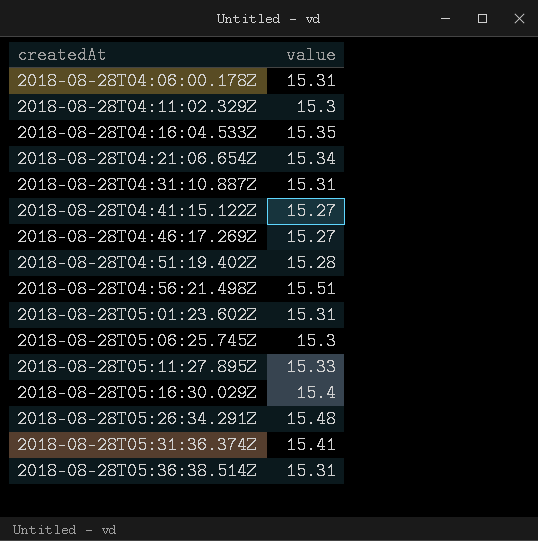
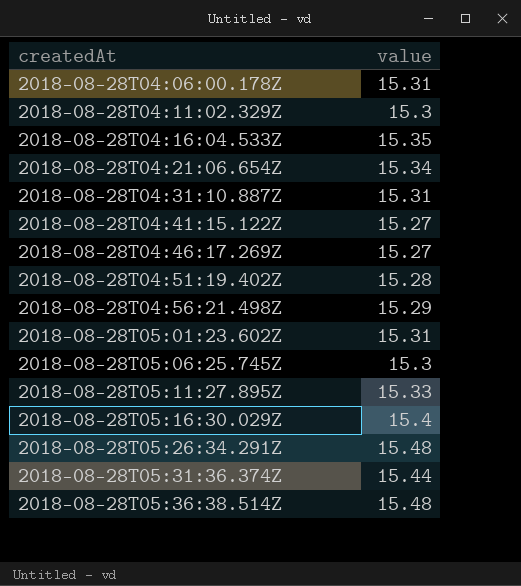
2018-08-28T04:56:21.498Z | value: 15.51 -> 15.29
2018-08-28T05:31:36.374Z | value: 15.41 -> 15.44
2018-08-28T05:36:38.514Z | value: 15.31 -> 15.48

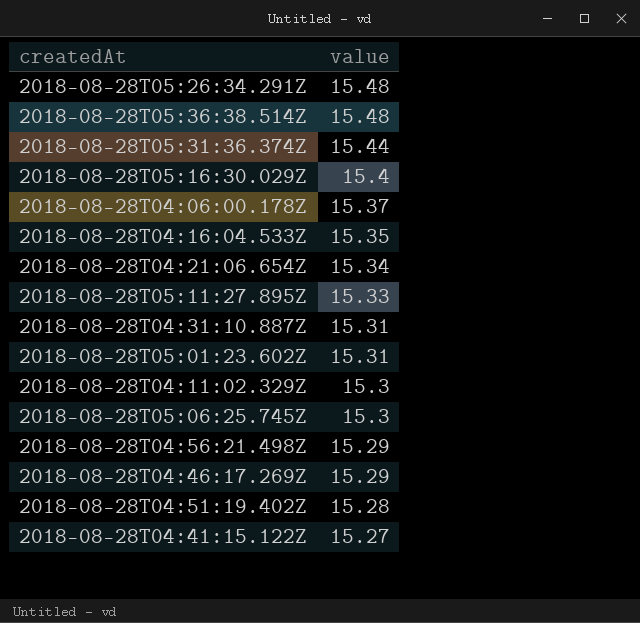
row order: createdAt ascending -> value descending
2018-08-28T04:06:00.178Z | value: 15.31 -> 15.37
2018-08-28T04:46:17.269Z | value: 15.27 -> 15.29

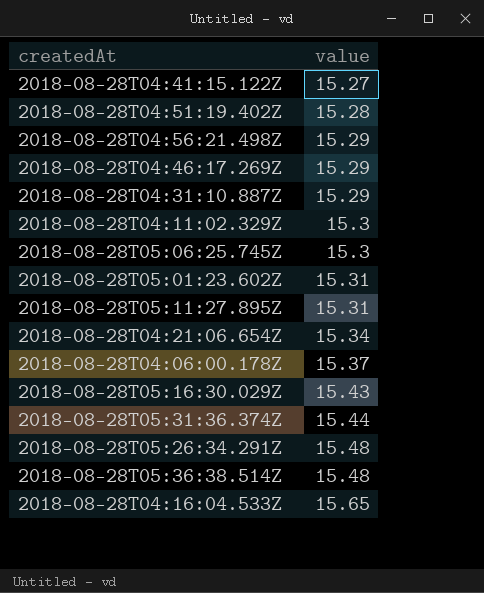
row order: value descending -> value ascending
2018-08-28T04:31:10.887Z | value: 15.31 -> 15.29
2018-08-28T05:11:27.895Z | value: 15.33 -> 15.31
2018-08-28T05:16:30.029Z | value: 15.4 -> 15.43
2018-08-28T04:16:04.533Z | value: 15.35 -> 15.65

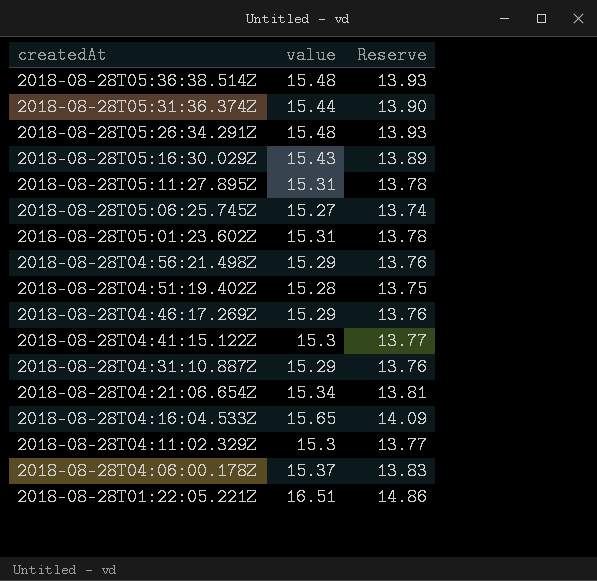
row order: value ascending -> createdAt descending
column Reserve | formula: none -> [value] * 0.9
2018-08-28T05:06:25.745Z | value: 15.3 -> 15.27
2018-08-28T04:41:15.122Z | value: 15.27 -> 15.3
row 2018-08-28T01:22:05.221Z: none -> 16.51 | 14.86

